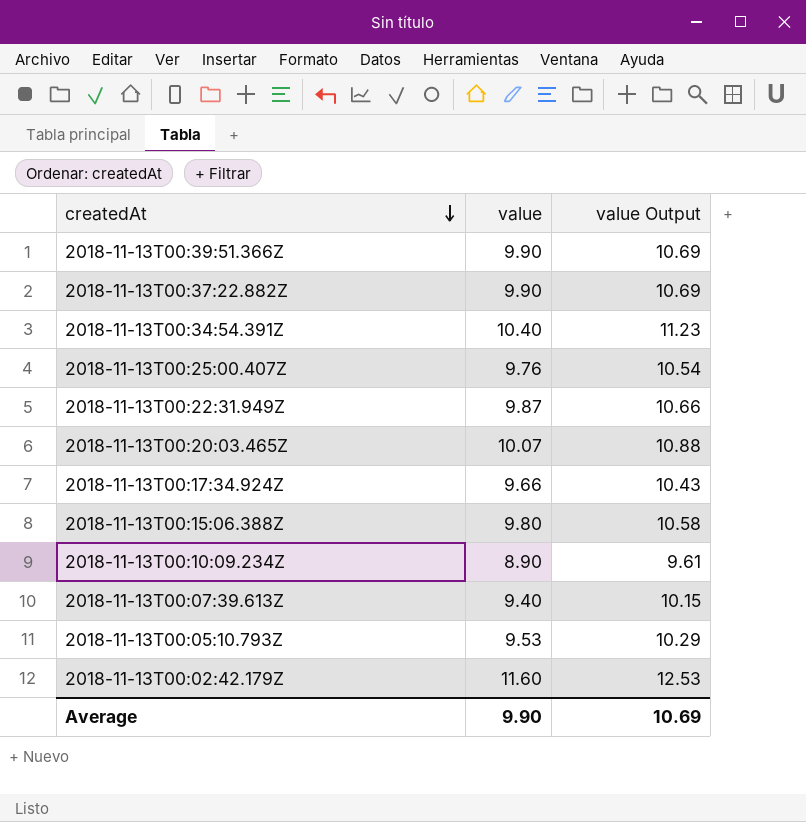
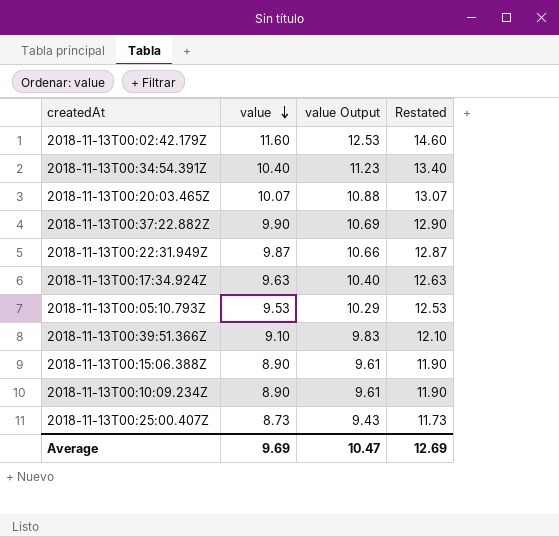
row order: createdAt descending -> value descending
column Restated | formula: none -> [value] + 3
row 2018-11-13T00:07:39.613Z: 9.40 | 10.15 -> none
2018-11-13T00:17:34.924Z | value: 9.66 -> 9.63
2018-11-13T00:17:34.924Z | value Output: 10.43 -> 10.40
2018-11-13T00:39:51.366Z | value: 9.90 -> 9.10
2018-11-13T00:39:51.366Z | value Output: 10.69 -> 9.83
2018-11-13T00:15:06.388Z | value: 9.80 -> 8.90
2018-11-13T00:15:06.388Z | value Output: 10.58 -> 9.61
2018-11-13T00:25:00.407Z | value: 9.76 -> 8.73
2018-11-13T00:25:00.407Z | value Output: 10.54 -> 9.43
Average | value: 9.90 -> 9.69
Average | value Output: 10.69 -> 10.47

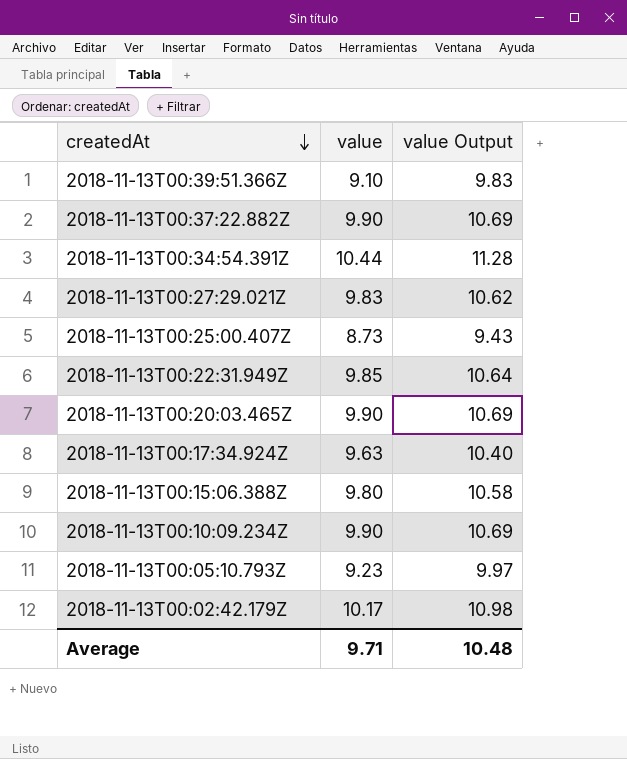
row order: value descending -> createdAt descending
column Restated | formula: [value] + 3 -> none
2018-11-13T00:34:54.391Z | value: 10.40 -> 10.44
2018-11-13T00:34:54.391Z | value Output: 11.23 -> 11.28
row 2018-11-13T00:27:29.021Z: none -> 9.83 | 10.62
2018-11-13T00:22:31.949Z | value: 9.87 -> 9.85
2018-11-13T00:22:31.949Z | value Output: 10.66 -> 10.64
2018-11-13T00:20:03.465Z | value: 10.07 -> 9.90
2018-11-13T00:20:03.465Z | value Output: 10.88 -> 10.69
2018-11-13T00:15:06.388Z | value: 8.90 -> 9.80
2018-11-13T00:15:06.388Z | value Output: 9.61 -> 10.58
2018-11-13T00:10:09.234Z | value: 8.90 -> 9.90
2018-11-13T00:10:09.234Z | value Output: 9.61 -> 10.69
2018-11-13T00:05:10.793Z | value: 9.53 -> 9.23
2018-11-13T00:05:10.793Z | value Output: 10.29 -> 9.97
2018-11-13T00:02:42.179Z | value: 11.60 -> 10.17
2018-11-13T00:02:42.179Z | value Output: 12.53 -> 10.98
Average | value: 9.69 -> 9.71
Average | value Output: 10.47 -> 10.48

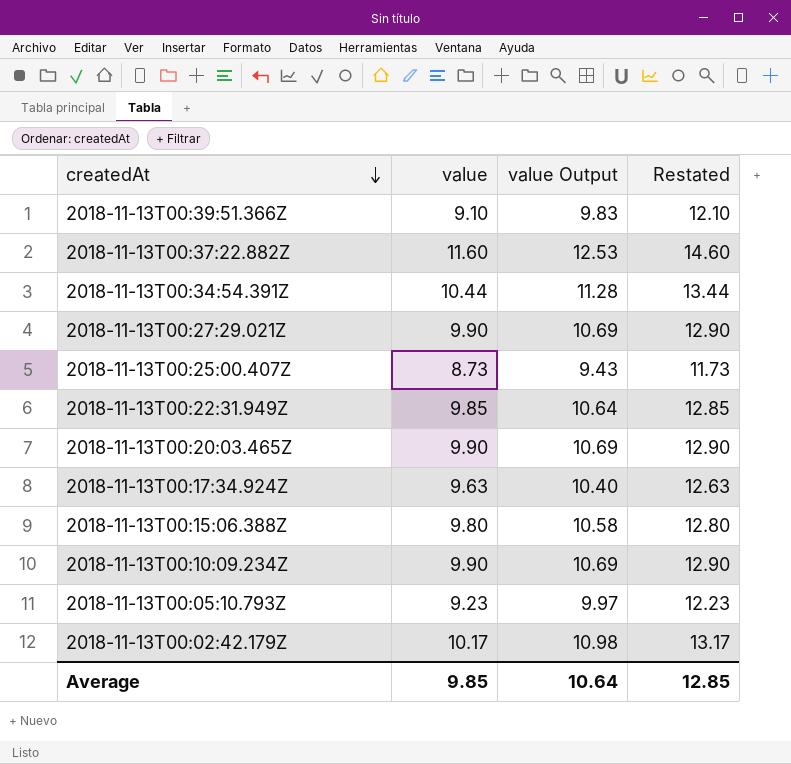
column Restated | formula: none -> [value] + 3
2018-11-13T00:37:22.882Z | value: 9.90 -> 11.60
2018-11-13T00:37:22.882Z | value Output: 10.69 -> 12.53
2018-11-13T00:27:29.021Z | value: 9.83 -> 9.90
2018-11-13T00:27:29.021Z | value Output: 10.62 -> 10.69
Average | value: 9.71 -> 9.85
Average | value Output: 10.48 -> 10.64

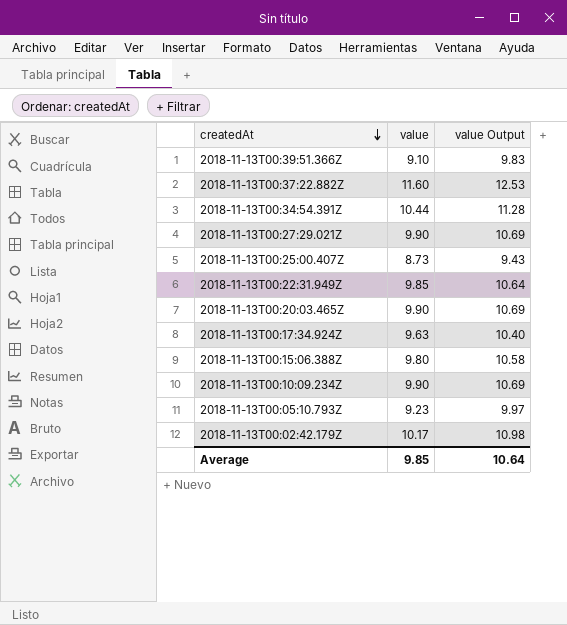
column Restated | formula: [value] + 3 -> none

